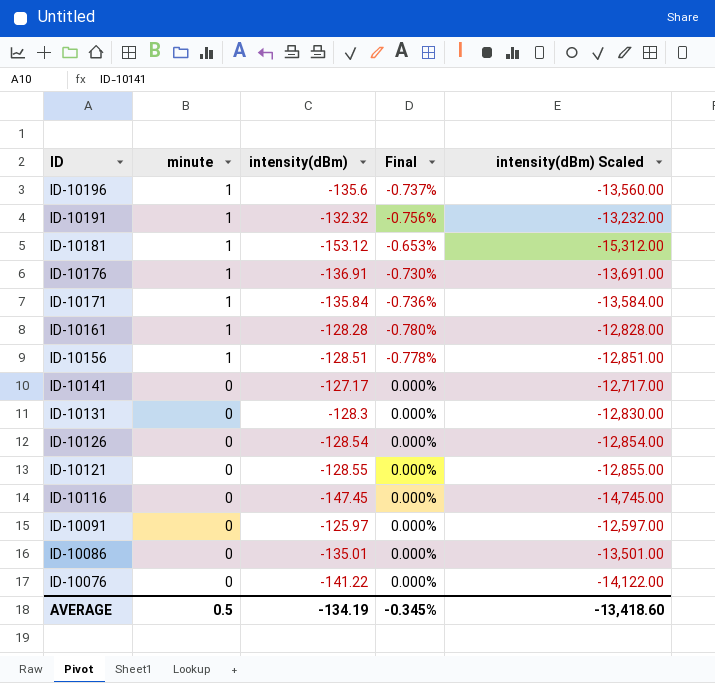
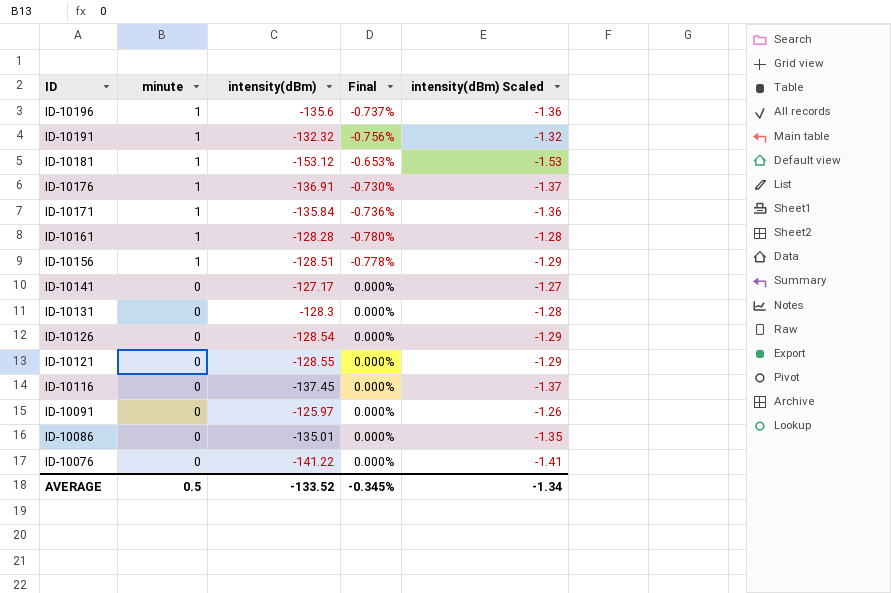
column intensity(dBm) Scaled | formula: [intensity(dBm)] * 100 -> [intensity(dBm)] * 0.01
ID-10116 | intensity(dBm): -147.45 -> -137.45
AVERAGE | intensity(dBm): -134.19 -> -133.52
AVERAGE | intensity(dBm) Scaled: -13,418.60 -> -1.34

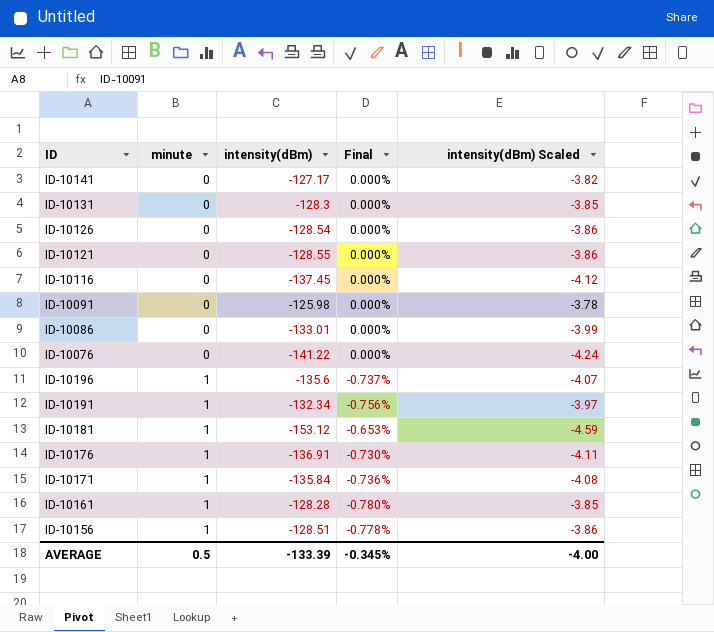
row order: ID descending -> minute ascending
column intensity(dBm) Scaled | formula: [intensity(dBm)] * 0.01 -> [intensity(dBm)] * 0.03
ID-10091 | intensity(dBm): -125.97 -> -125.98
ID-10086 | intensity(dBm): -135.01 -> -133.01
ID-10191 | intensity(dBm): -132.32 -> -132.34
AVERAGE | intensity(dBm): -133.52 -> -133.39
AVERAGE | intensity(dBm) Scaled: -1.34 -> -4.00

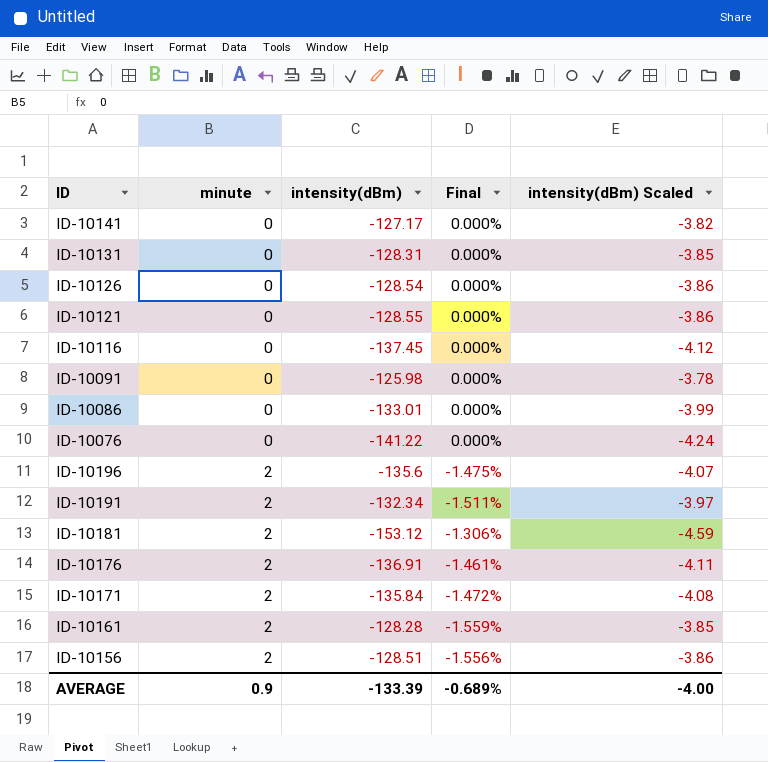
ID-10131 | intensity(dBm): -128.3 -> -128.31
ID-10196 | minute: 1 -> 2
ID-10196 | Final: -0.737% -> -1.475%
ID-10191 | minute: 1 -> 2
ID-10191 | Final: -0.756% -> -1.511%
ID-10181 | minute: 1 -> 2
ID-10181 | Final: -0.653% -> -1.306%
ID-10176 | minute: 1 -> 2
ID-10176 | Final: -0.730% -> -1.461%
ID-10171 | minute: 1 -> 2
ID-10171 | Final: -0.736% -> -1.472%
ID-10161 | minute: 1 -> 2
ID-10161 | Final: -0.780% -> -1.559%
ID-10156 | minute: 1 -> 2
ID-10156 | Final: -0.778% -> -1.556%
AVERAGE | minute: 0.5 -> 0.9
AVERAGE | Final: -0.345% -> -0.689%

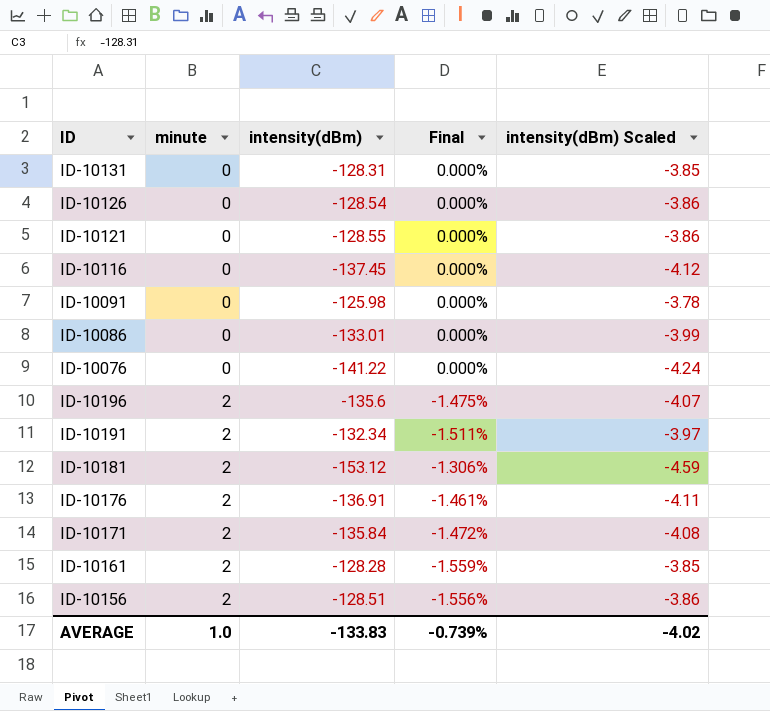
row ID-10141: 0 | -127.17 | 0.000% | -3.82 -> none
AVERAGE | minute: 0.9 -> 1.0
AVERAGE | intensity(dBm): -133.39 -> -133.83
AVERAGE | Final: -0.689% -> -0.739%
AVERAGE | intensity(dBm) Scaled: -4.00 -> -4.02

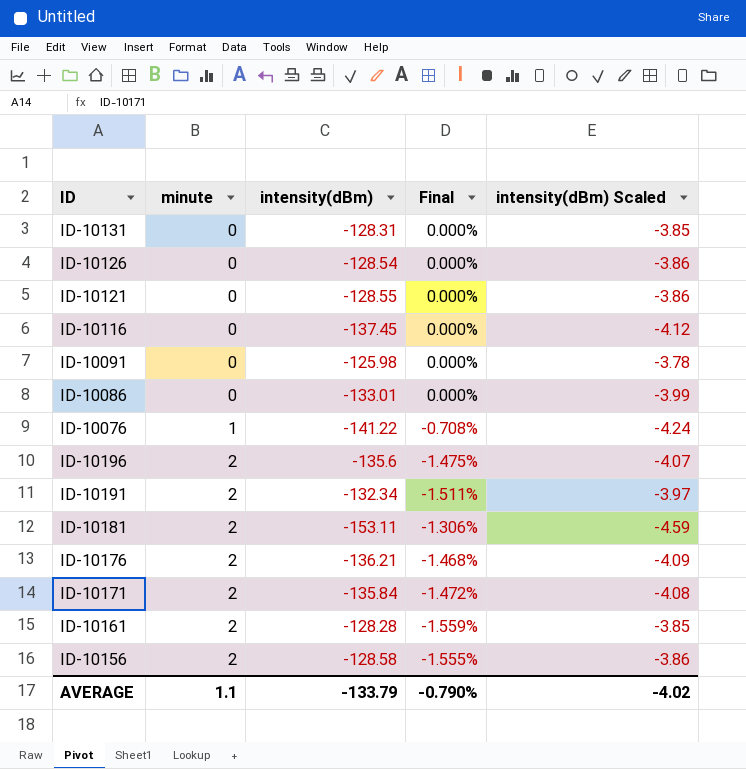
ID-10076 | minute: 0 -> 1
ID-10076 | Final: 0.000% -> -0.708%
ID-10181 | intensity(dBm): -153.12 -> -153.11
ID-10176 | intensity(dBm): -136.91 -> -136.21
ID-10176 | Final: -1.461% -> -1.468%
ID-10176 | intensity(dBm) Scaled: -4.11 -> -4.09
ID-10156 | intensity(dBm): -128.51 -> -128.58
ID-10156 | Final: -1.556% -> -1.555%
AVERAGE | minute: 1.0 -> 1.1
AVERAGE | intensity(dBm): -133.83 -> -133.79
AVERAGE | Final: -0.739% -> -0.790%

